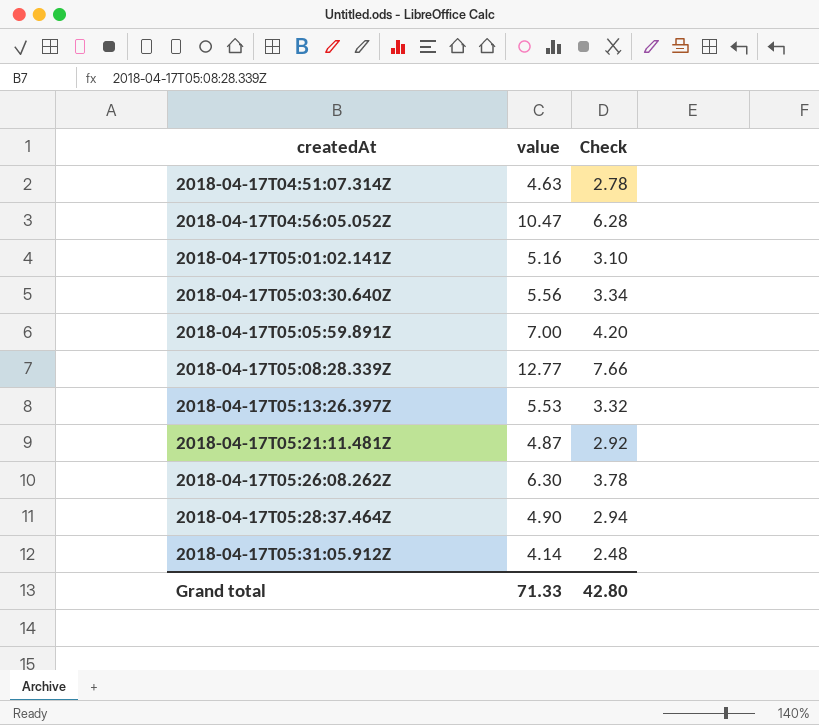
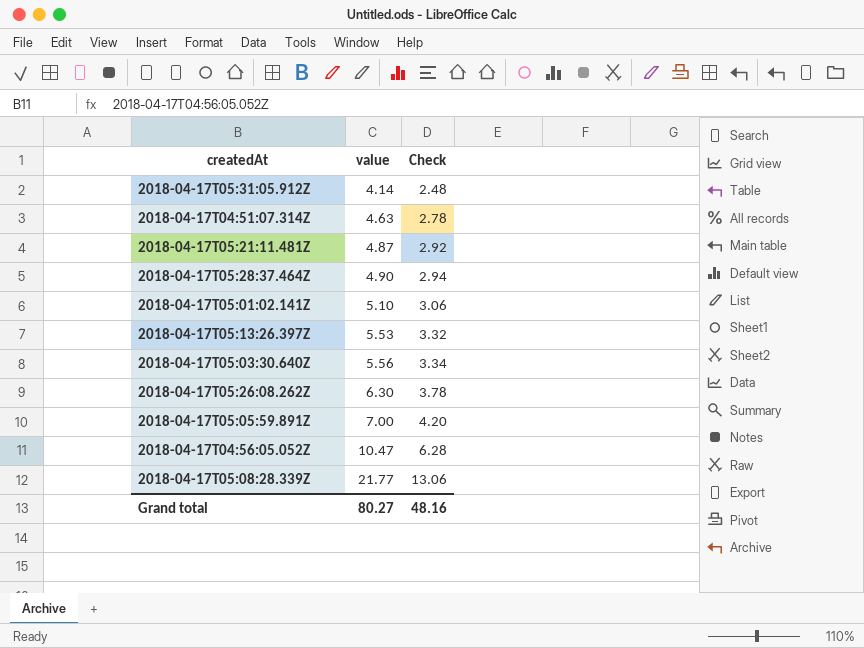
row order: createdAt ascending -> value ascending
2018-04-17T05:01:02.141Z | value: 5.16 -> 5.10
2018-04-17T05:01:02.141Z | Check: 3.10 -> 3.06
2018-04-17T05:08:28.339Z | value: 12.77 -> 21.77
2018-04-17T05:08:28.339Z | Check: 7.66 -> 13.06
Grand total | value: 71.33 -> 80.27
Grand total | Check: 42.80 -> 48.16

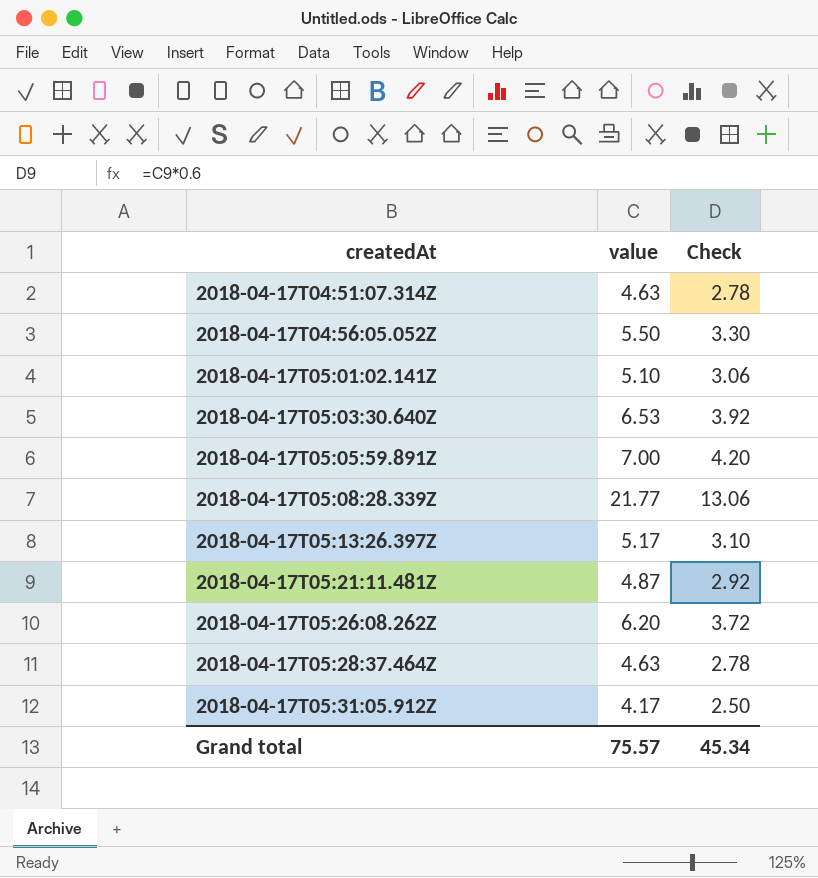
row order: value ascending -> createdAt ascending
2018-04-17T04:56:05.052Z | value: 10.47 -> 5.50
2018-04-17T04:56:05.052Z | Check: 6.28 -> 3.30
2018-04-17T05:03:30.640Z | value: 5.56 -> 6.53
2018-04-17T05:03:30.640Z | Check: 3.34 -> 3.92
2018-04-17T05:13:26.397Z | value: 5.53 -> 5.17
2018-04-17T05:13:26.397Z | Check: 3.32 -> 3.10
2018-04-17T05:26:08.262Z | value: 6.30 -> 6.20
2018-04-17T05:26:08.262Z | Check: 3.78 -> 3.72
2018-04-17T05:28:37.464Z | value: 4.90 -> 4.63
2018-04-17T05:28:37.464Z | Check: 2.94 -> 2.78
2018-04-17T05:31:05.912Z | value: 4.14 -> 4.17
2018-04-17T05:31:05.912Z | Check: 2.48 -> 2.50
Grand total | value: 80.27 -> 75.57
Grand total | Check: 48.16 -> 45.34

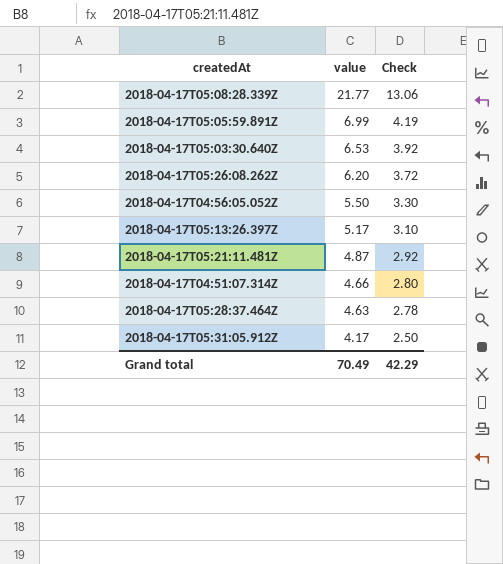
row order: createdAt ascending -> value descending
row 2018-04-17T05:01:02.141Z: 5.10 | 3.06 -> none
2018-04-17T05:05:59.891Z | value: 7.00 -> 6.99
2018-04-17T05:05:59.891Z | Check: 4.20 -> 4.19
2018-04-17T04:51:07.314Z | value: 4.63 -> 4.66
2018-04-17T04:51:07.314Z | Check: 2.78 -> 2.80
Grand total | value: 75.57 -> 70.49
Grand total | Check: 45.34 -> 42.29

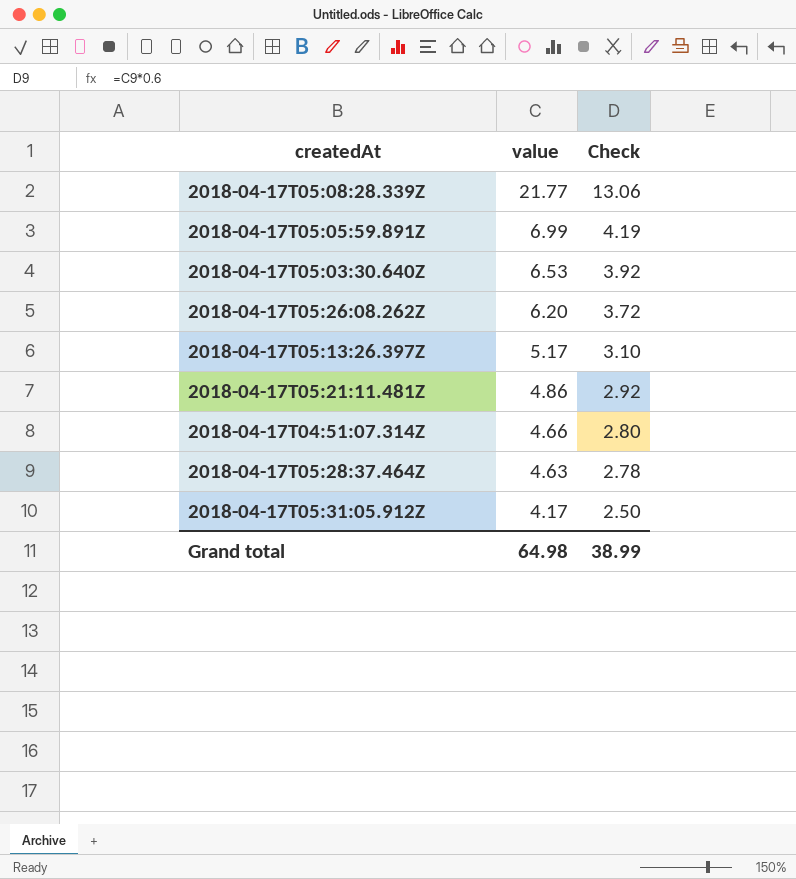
row 2018-04-17T04:56:05.052Z: 5.50 | 3.30 -> none
2018-04-17T05:21:11.481Z | value: 4.87 -> 4.86
Grand total | value: 70.49 -> 64.98
Grand total | Check: 42.29 -> 38.99

